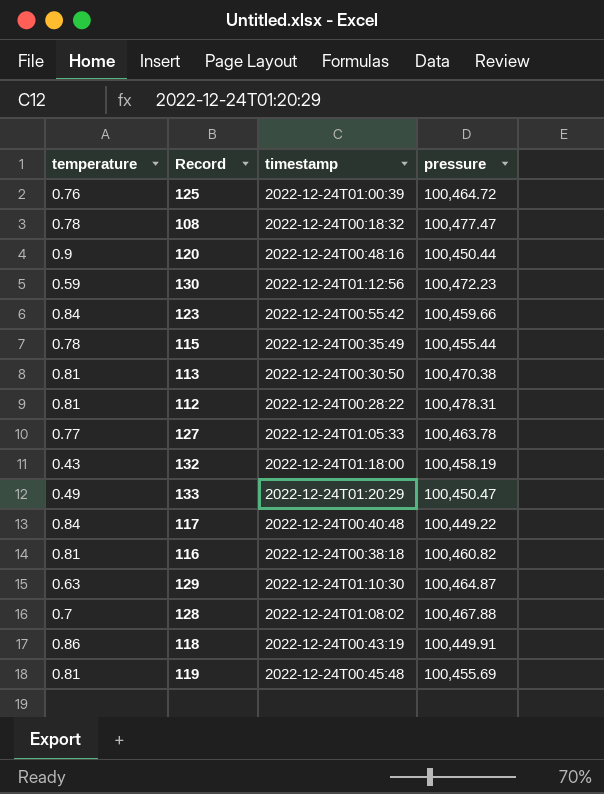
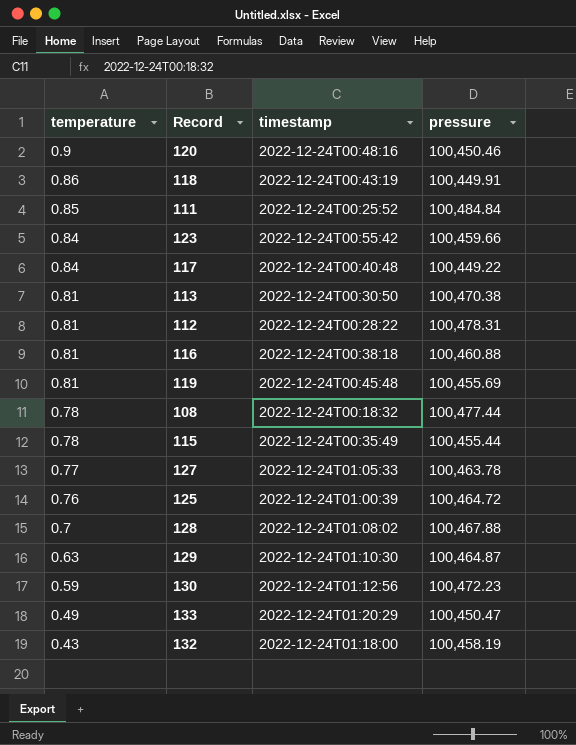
row order: none -> temperature descending
120 | pressure: 100,450.44 -> 100,450.46
row 111: none -> 0.85 | 2022-12-24T00:25:52 | 100,484.84
116 | pressure: 100,460.82 -> 100,460.88
108 | pressure: 100,477.47 -> 100,477.44

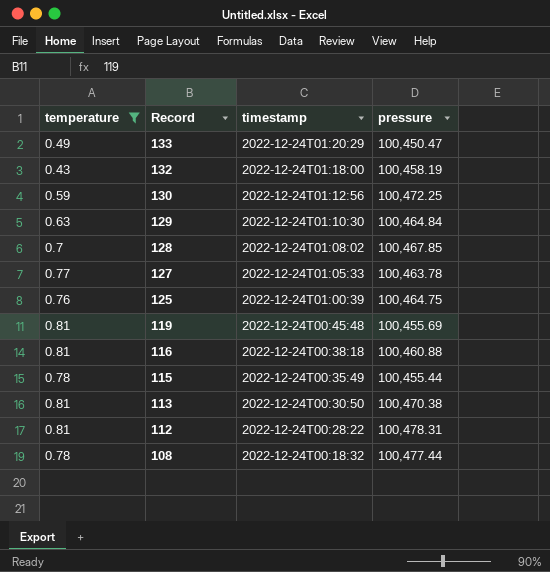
filter: none -> temperature <= 0.81
row order: temperature descending -> Record descending
130 | pressure: 100,472.23 -> 100,472.25
129 | pressure: 100,464.87 -> 100,464.84
128 | pressure: 100,467.88 -> 100,467.85
125 | pressure: 100,464.72 -> 100,464.75

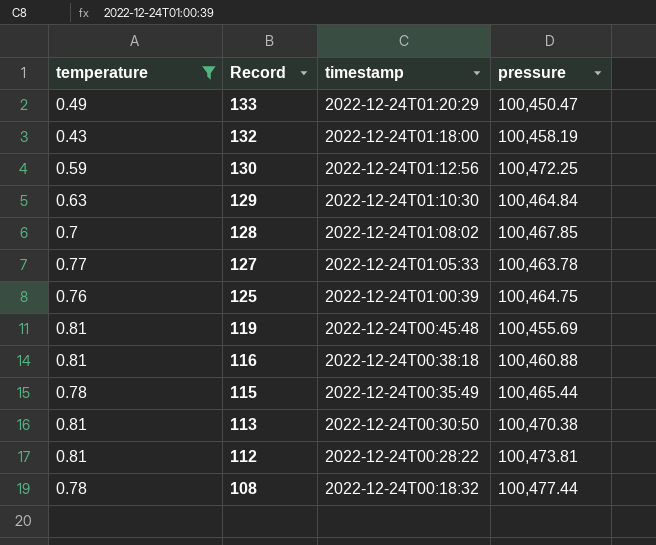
115 | pressure: 100,455.44 -> 100,465.44
112 | pressure: 100,478.31 -> 100,473.81

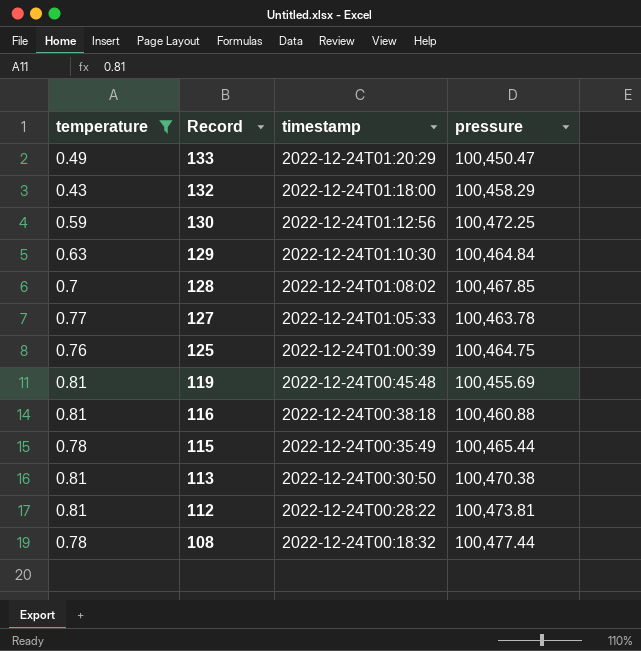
132 | pressure: 100,458.19 -> 100,458.29

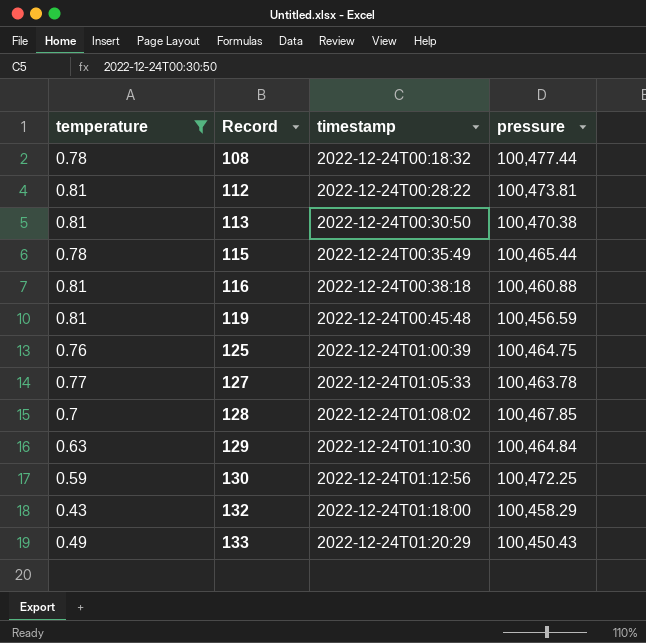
row order: Record descending -> Record ascending
119 | pressure: 100,455.69 -> 100,456.59
133 | pressure: 100,450.47 -> 100,450.43

